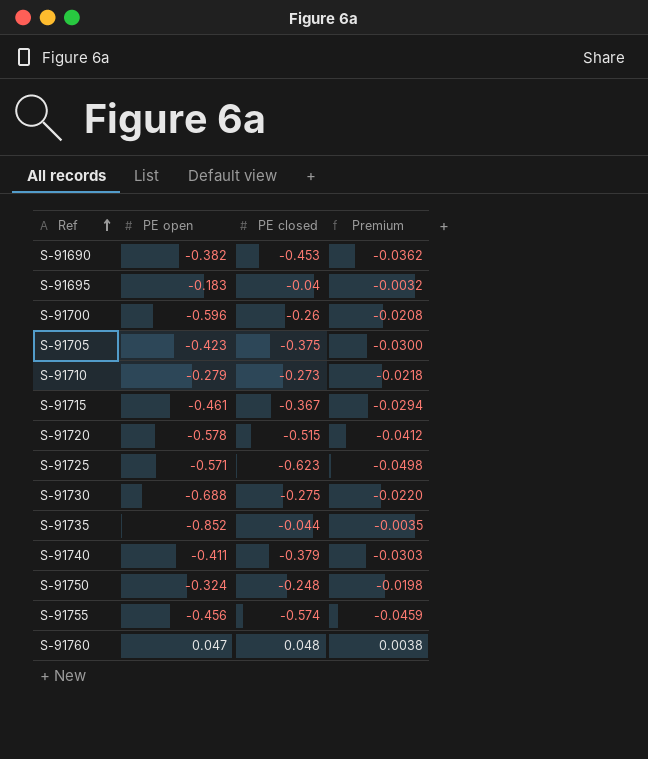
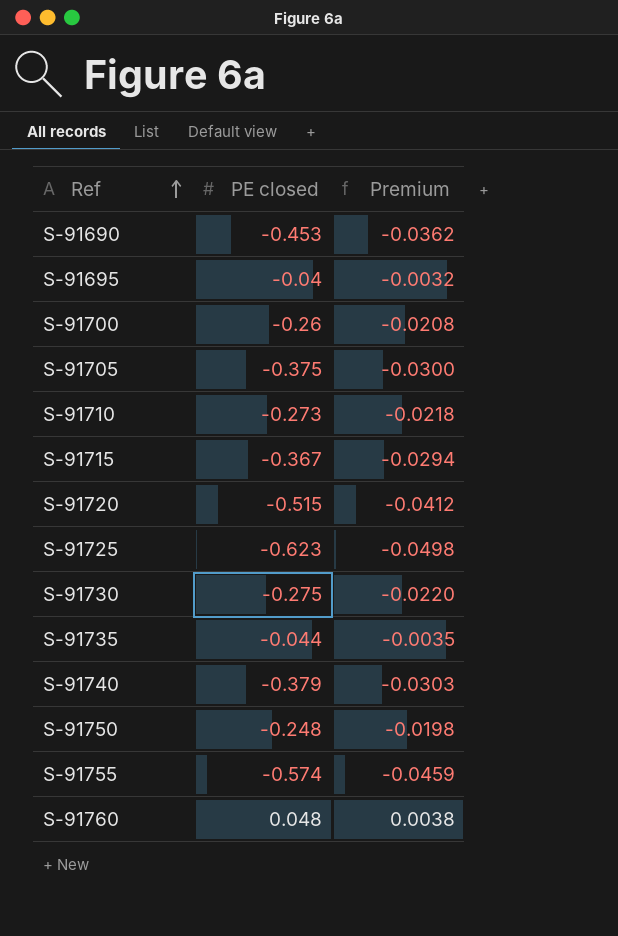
column PE open | position: 2 -> none

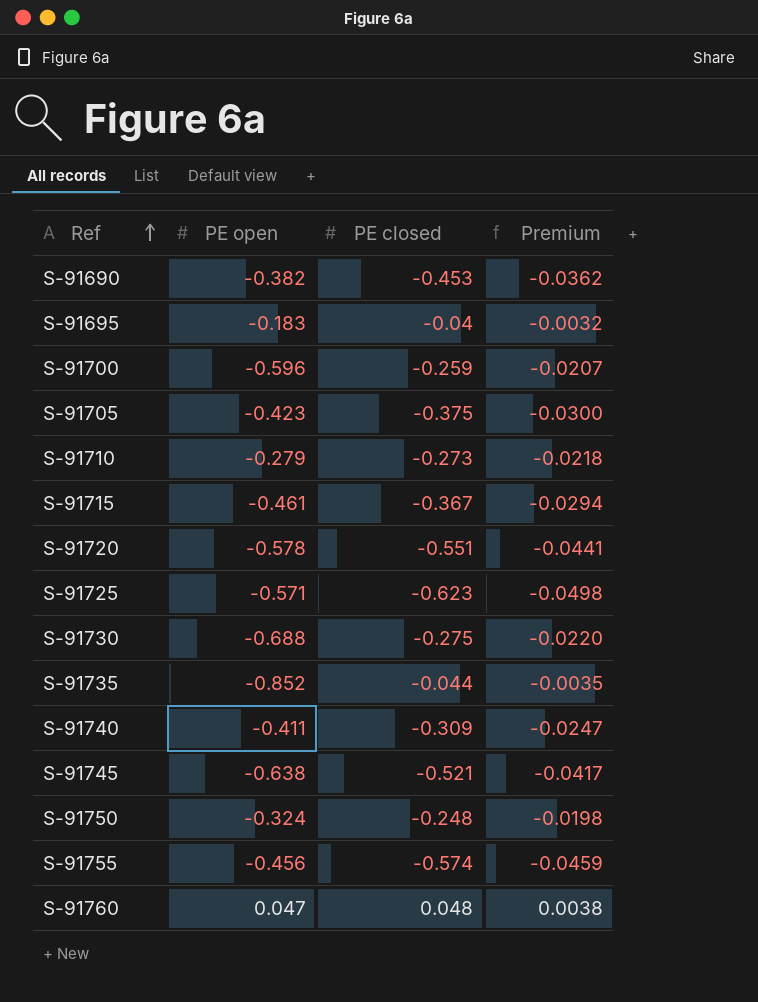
column PE open | position: none -> 2
S-91700 | PE closed: -0.26 -> -0.259
S-91700 | Premium: -0.0208 -> -0.0207
S-91720 | PE closed: -0.515 -> -0.551
S-91720 | Premium: -0.0412 -> -0.0441
S-91740 | PE closed: -0.379 -> -0.309
S-91740 | Premium: -0.0303 -> -0.0247
row S-91745: none -> -0.638 | -0.521 | -0.0417

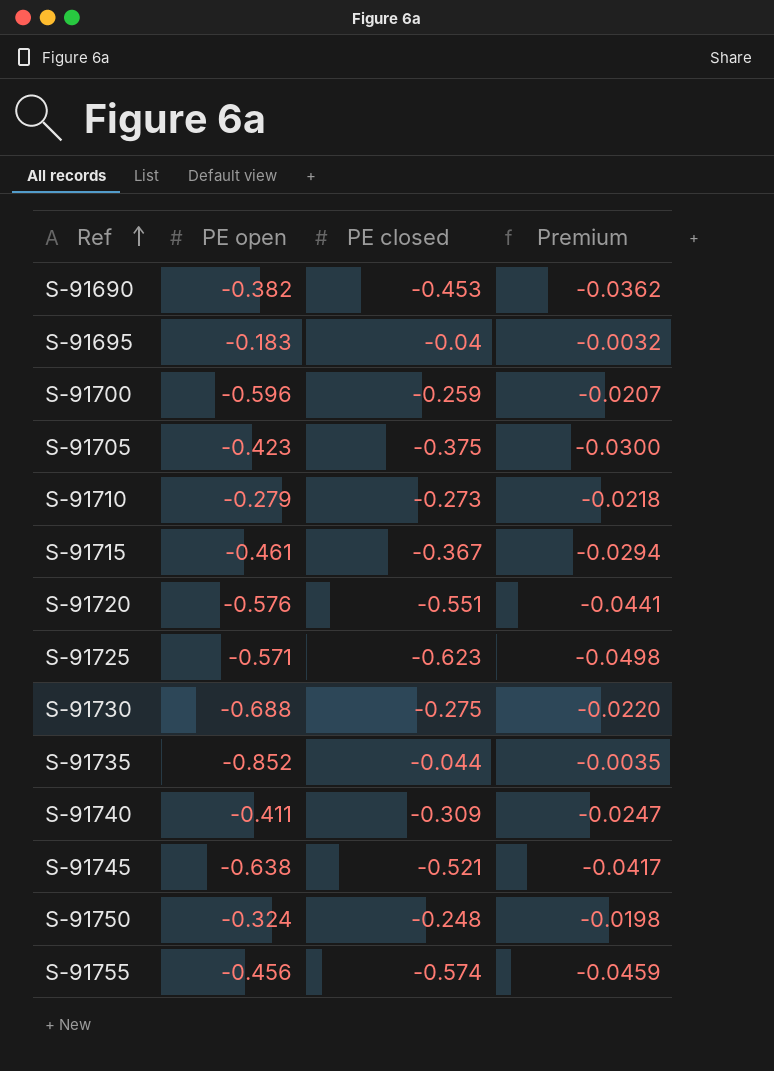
row S-91760: 0.047 | 0.048 | 0.0038 -> none
S-91720 | PE open: -0.578 -> -0.576

